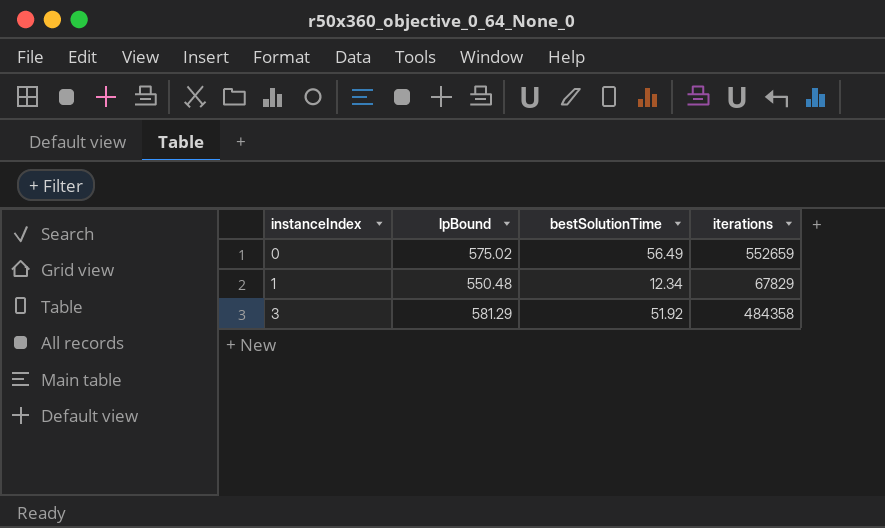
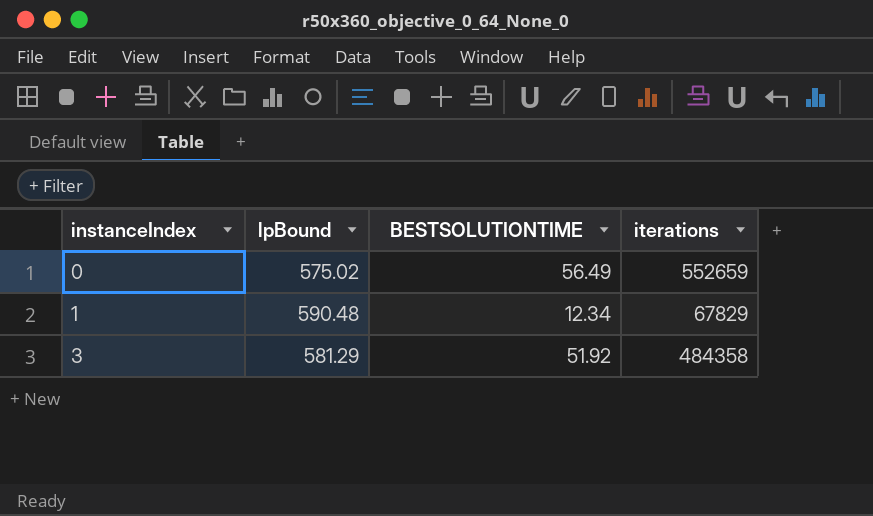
column name: bestSolutionTime -> BESTSOLUTIONTIME
1 | lpBound: 550.48 -> 590.48

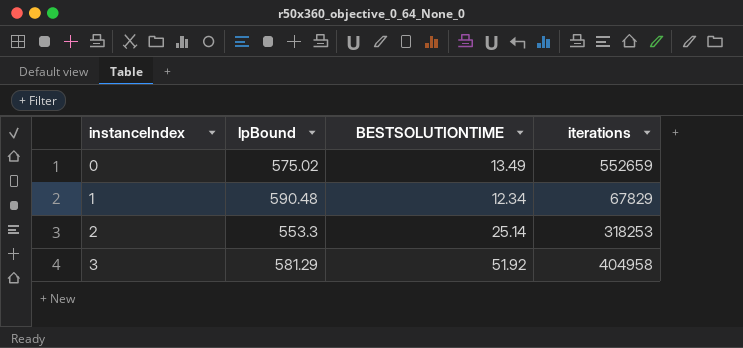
0 | BESTSOLUTIONTIME: 56.49 -> 13.49
row 2: none -> 553.3 | 25.14 | 318253
3 | iterations: 484358 -> 404958

